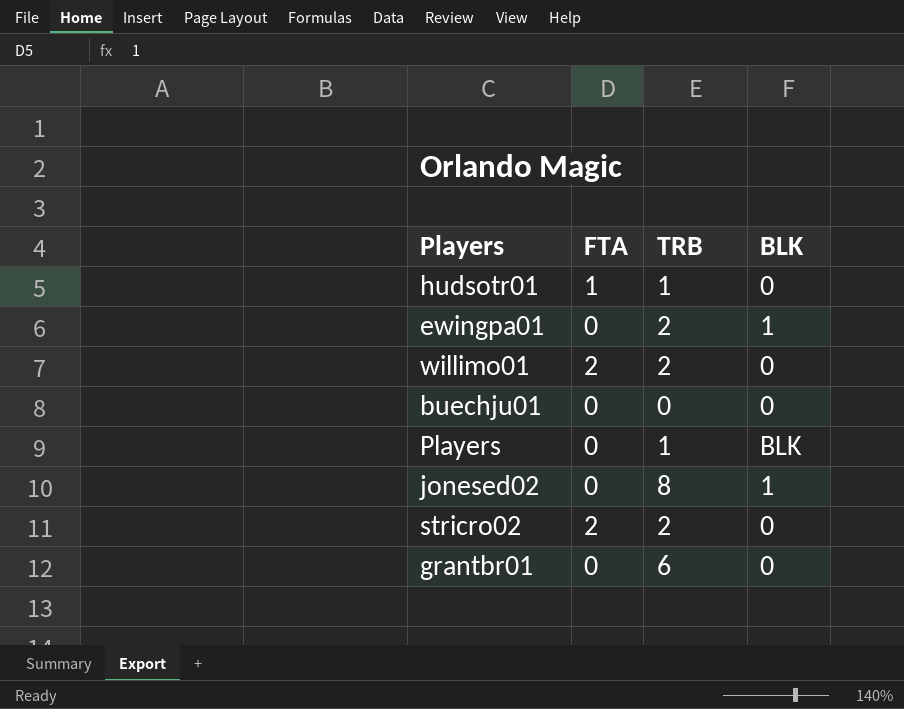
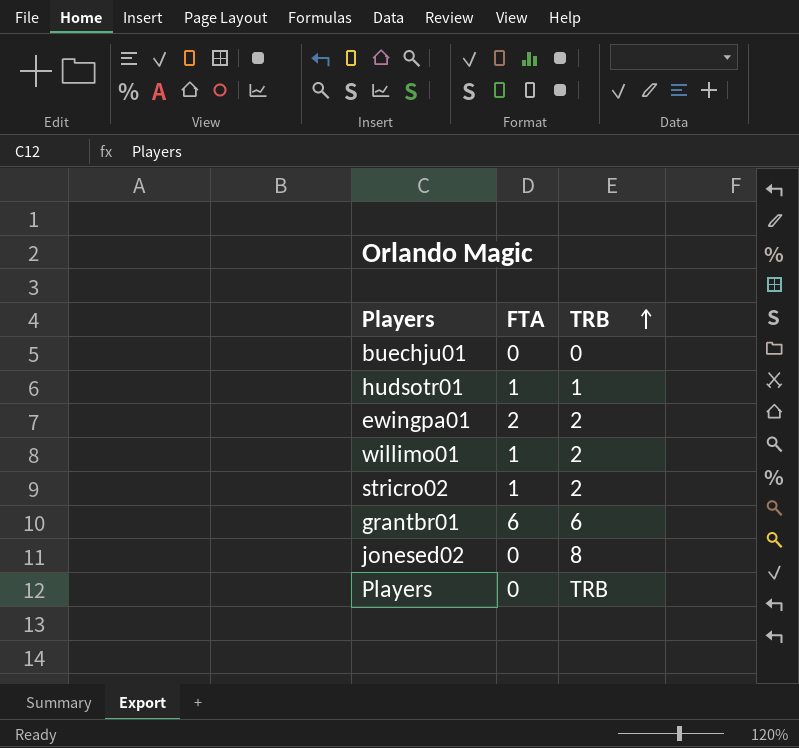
row order: none -> TRB ascending
column BLK | position: 4 -> none
ewingpa01 | FTA: 0 -> 2
willimo01 | FTA: 2 -> 1
stricro02 | FTA: 2 -> 1
grantbr01 | FTA: 0 -> 6
Players | TRB: 1 -> TRB

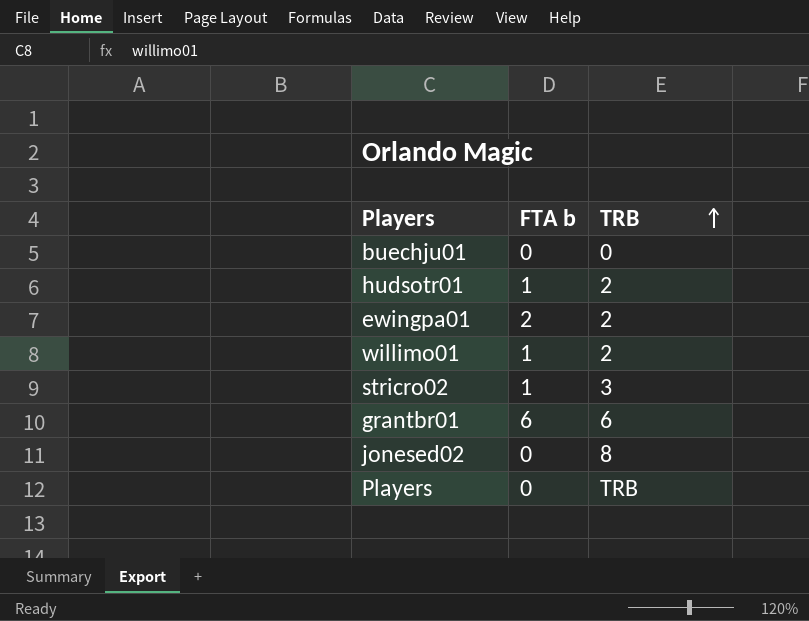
column name: FTA -> FTA b
hudsotr01 | TRB: 1 -> 2
stricro02 | TRB: 2 -> 3

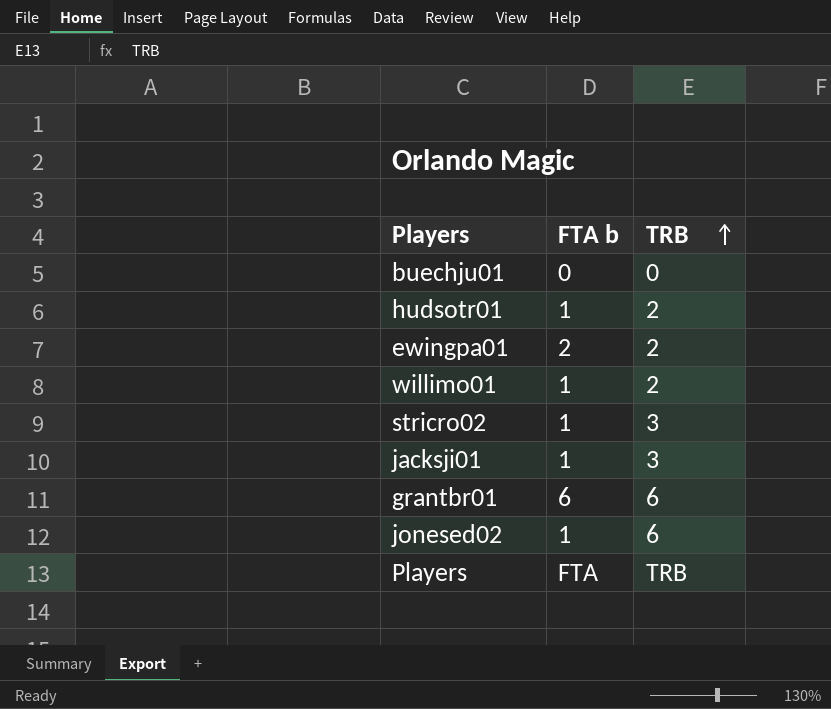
row jacksji01: none -> 1 | 3
jonesed02 | FTA b: 0 -> 1
jonesed02 | TRB: 8 -> 6
Players | FTA b: 0 -> FTA

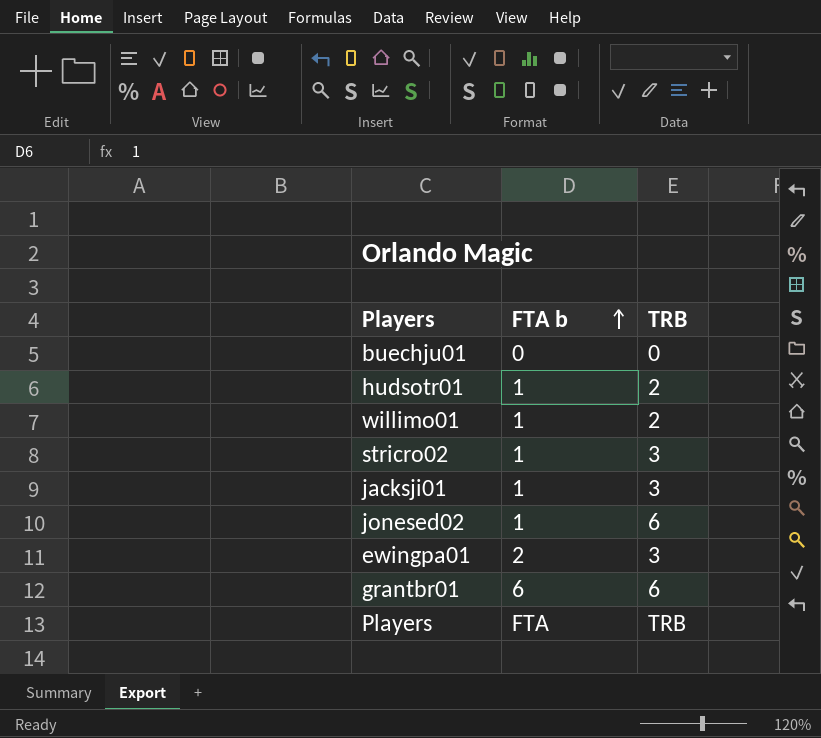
row order: TRB ascending -> FTA b ascending
ewingpa01 | TRB: 2 -> 3

